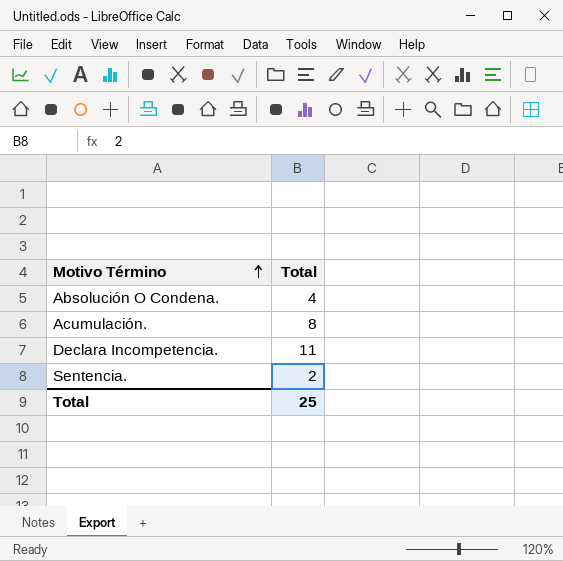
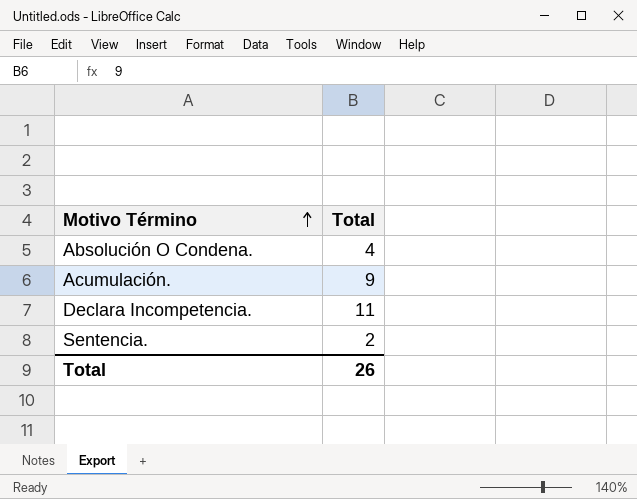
Acumulación. | Total: 8 -> 9
Total | Total: 25 -> 26

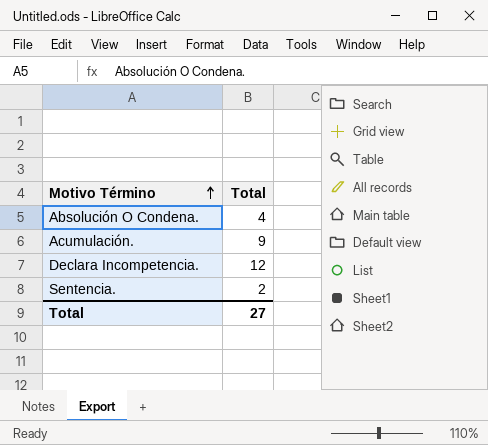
Declara Incompetencia. | Total: 11 -> 12
Total | Total: 26 -> 27

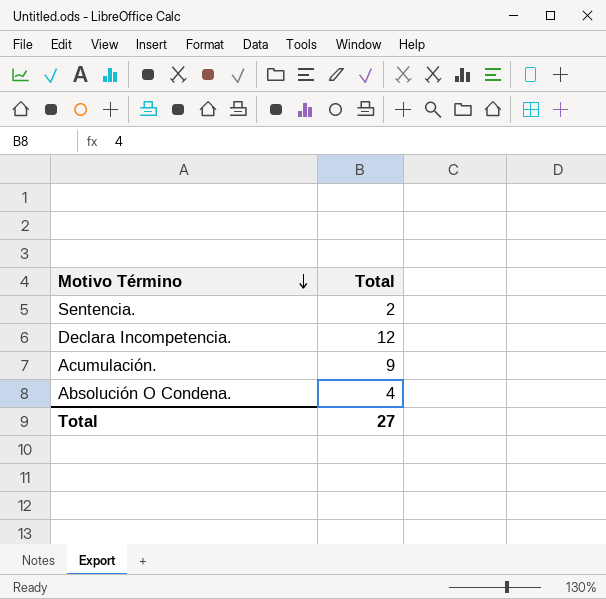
row order: Motivo Término ascending -> Motivo Término descending

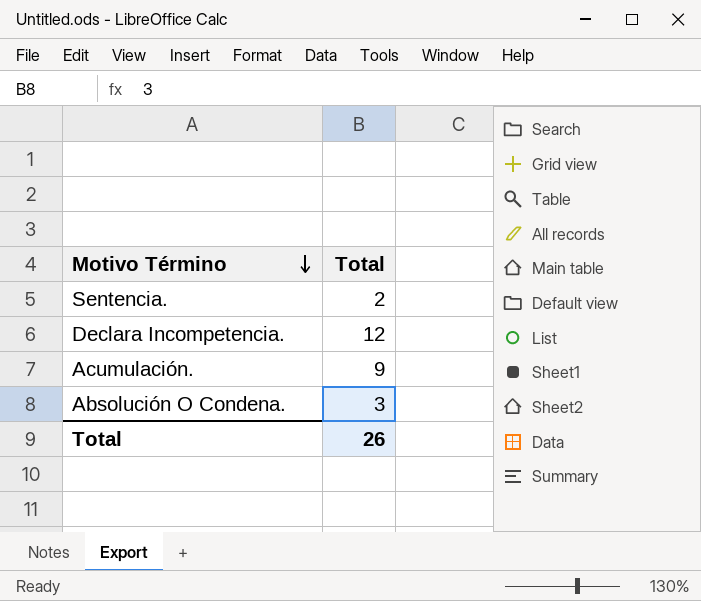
Absolución O Condena. | Total: 4 -> 3
Total | Total: 27 -> 26

